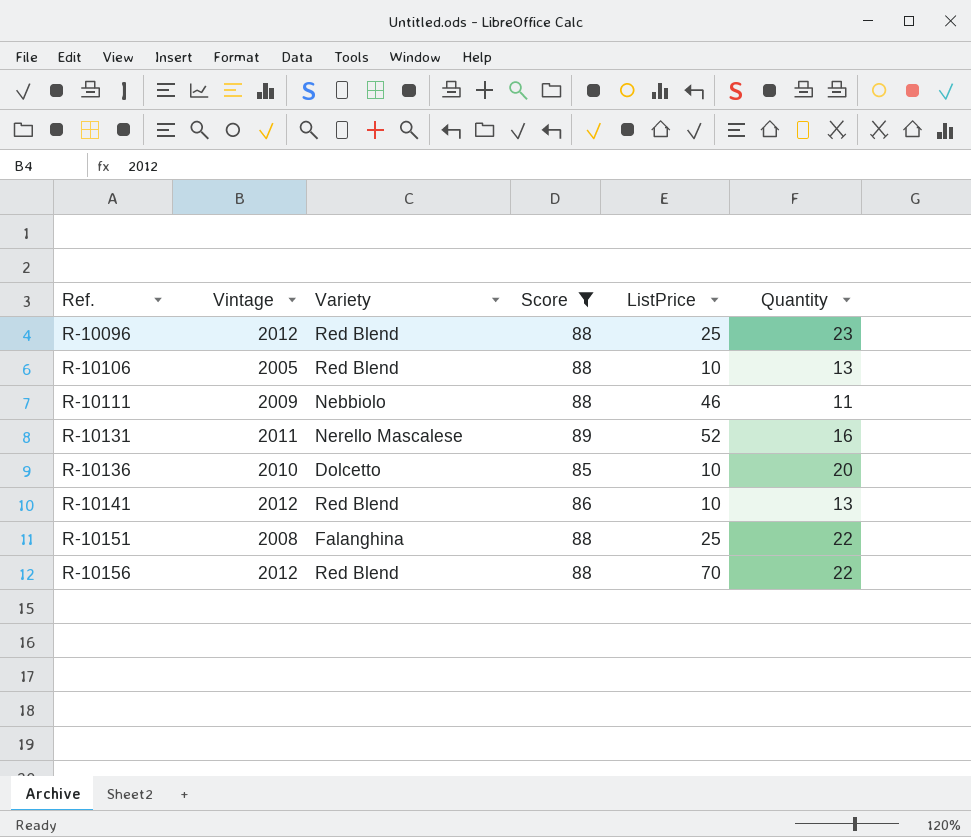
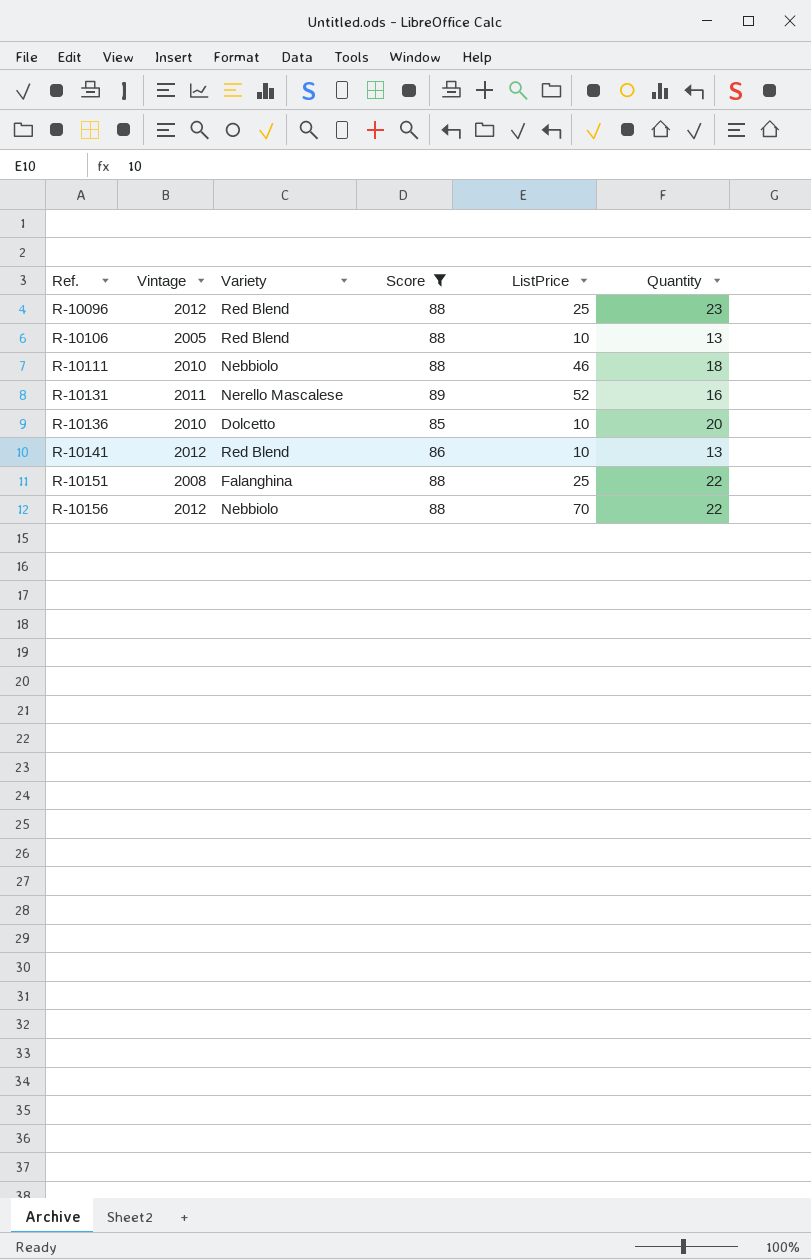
R-10111 | Vintage: 2009 -> 2010
R-10111 | Quantity: 11 -> 18
R-10156 | Variety: Red Blend -> Nebbiolo

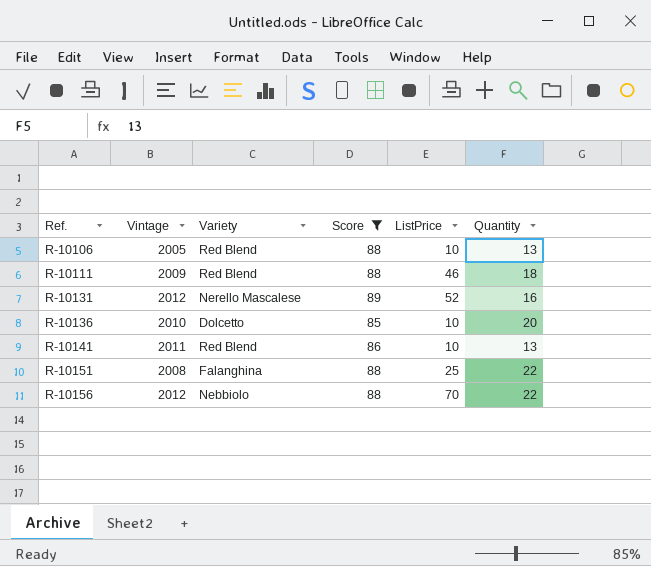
row R-10096: 2012 | Red Blend | 88 | 25 | 23 -> none
R-10111 | Vintage: 2010 -> 2009
R-10111 | Variety: Nebbiolo -> Red Blend
R-10131 | Vintage: 2011 -> 2012
R-10141 | Vintage: 2012 -> 2011

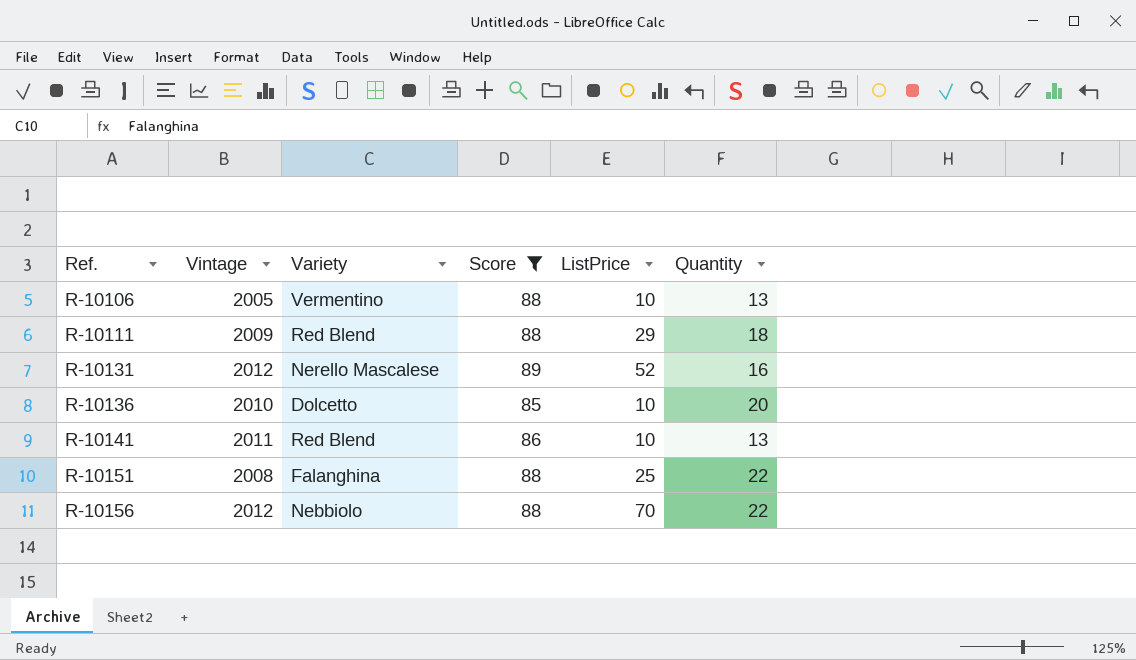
R-10106 | Variety: Red Blend -> Vermentino
R-10111 | ListPrice: 46 -> 29

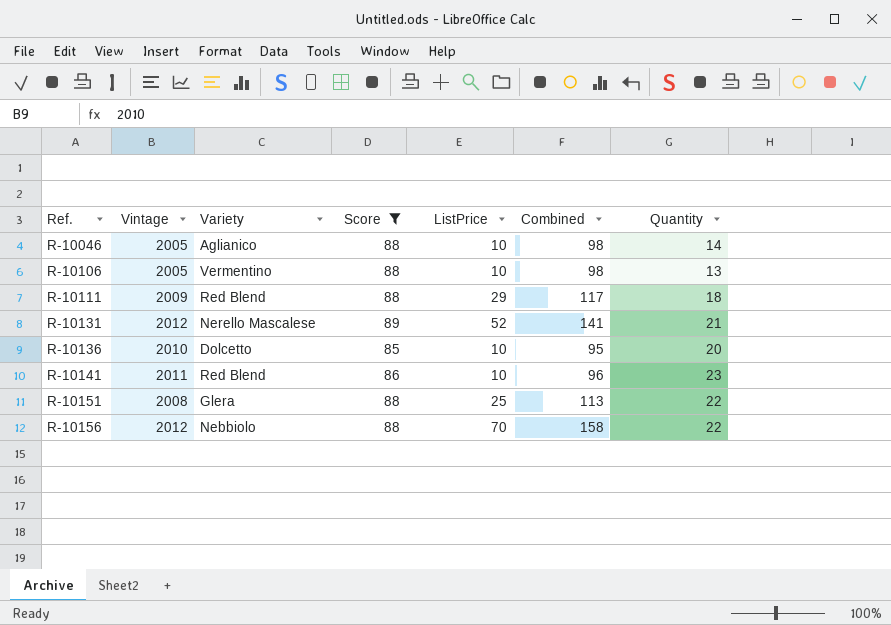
column Combined | formula: none -> [Score] + [ListPrice]
row R-10046: none -> 2005 | Aglianico | 88 | 10 | 98 | 14
R-10131 | Quantity: 16 -> 21
R-10141 | Quantity: 13 -> 23
R-10151 | Variety: Falanghina -> Glera

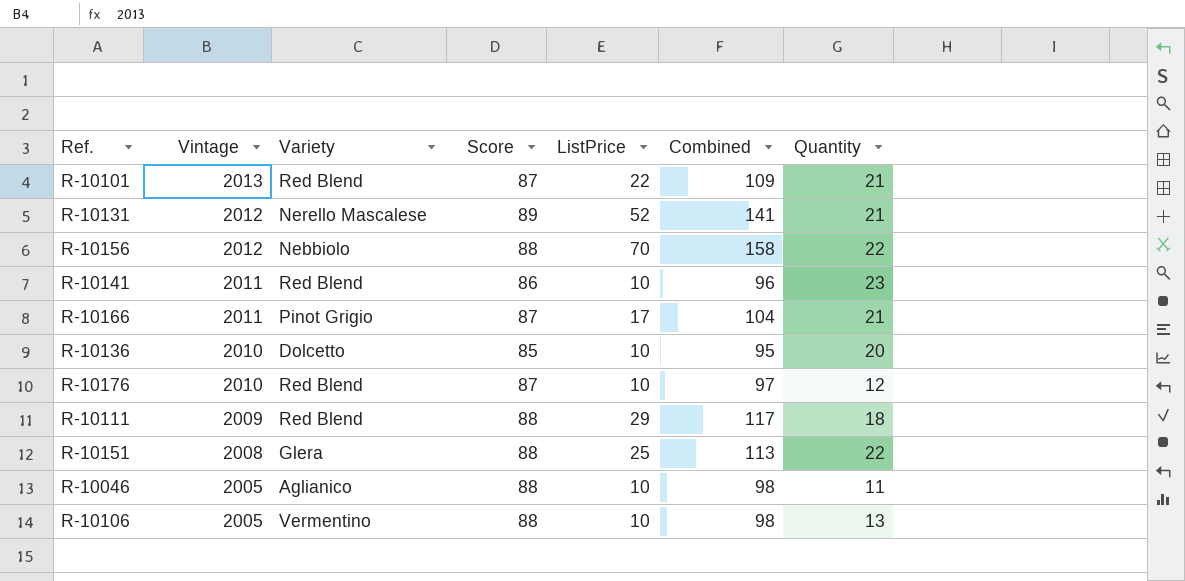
filter: Score != 87 -> none
row order: Ref. ascending -> Vintage descending
R-10046 | Quantity: 14 -> 11

